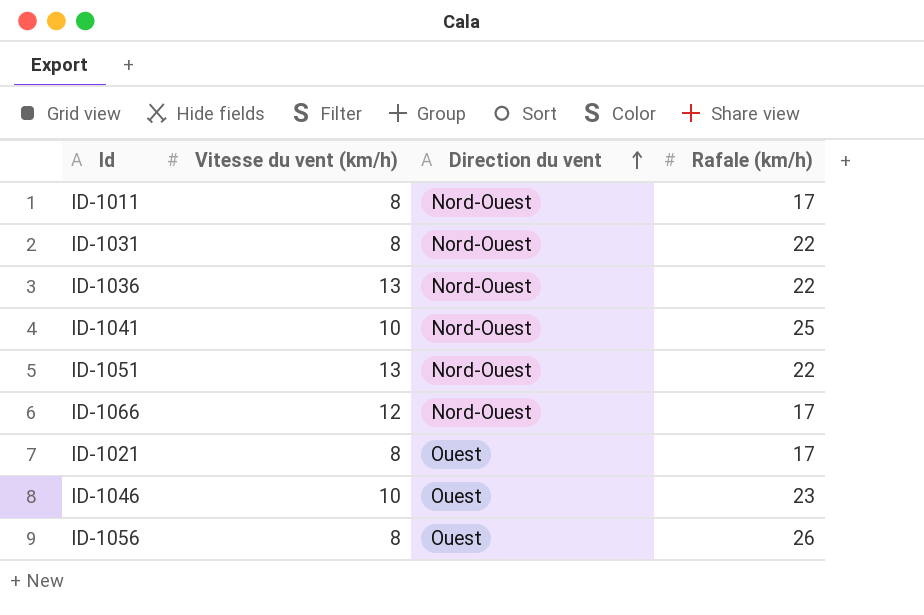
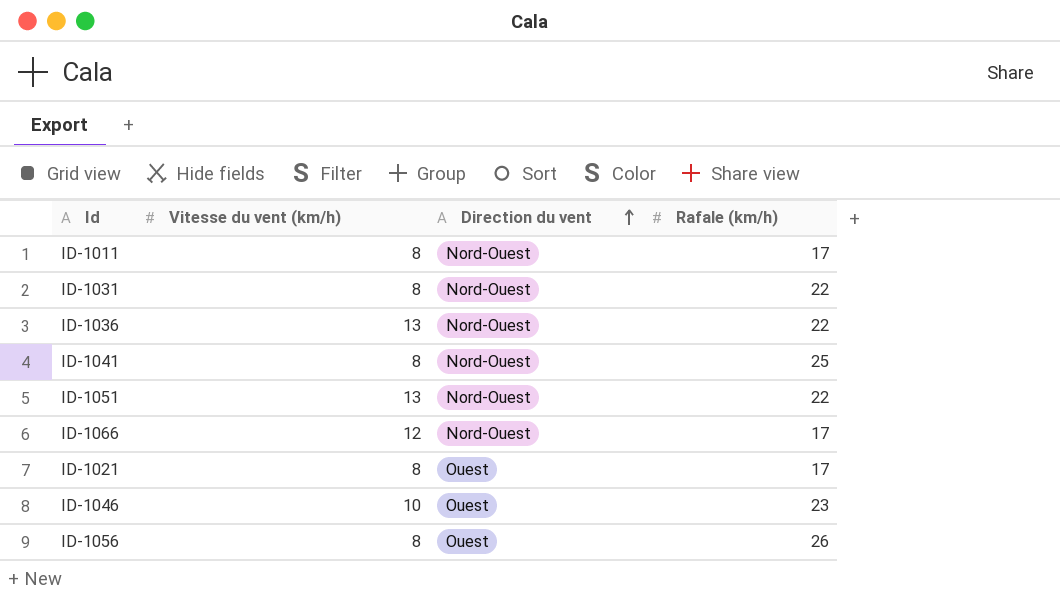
ID-1041 | Vitesse du vent (km/h): 10 -> 8

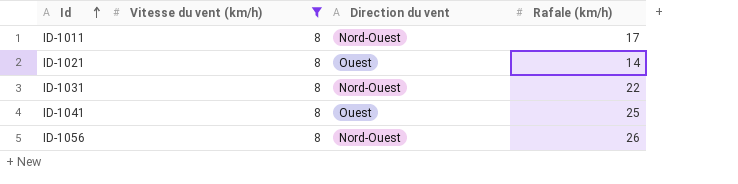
filter: none -> Vitesse du vent (km/h) = 8
row order: Direction du vent ascending -> Id ascending
ID-1021 | Rafale (km/h): 17 -> 14
ID-1041 | Direction du vent: Nord-Ouest -> Ouest
ID-1056 | Direction du vent: Ouest -> Nord-Ouest

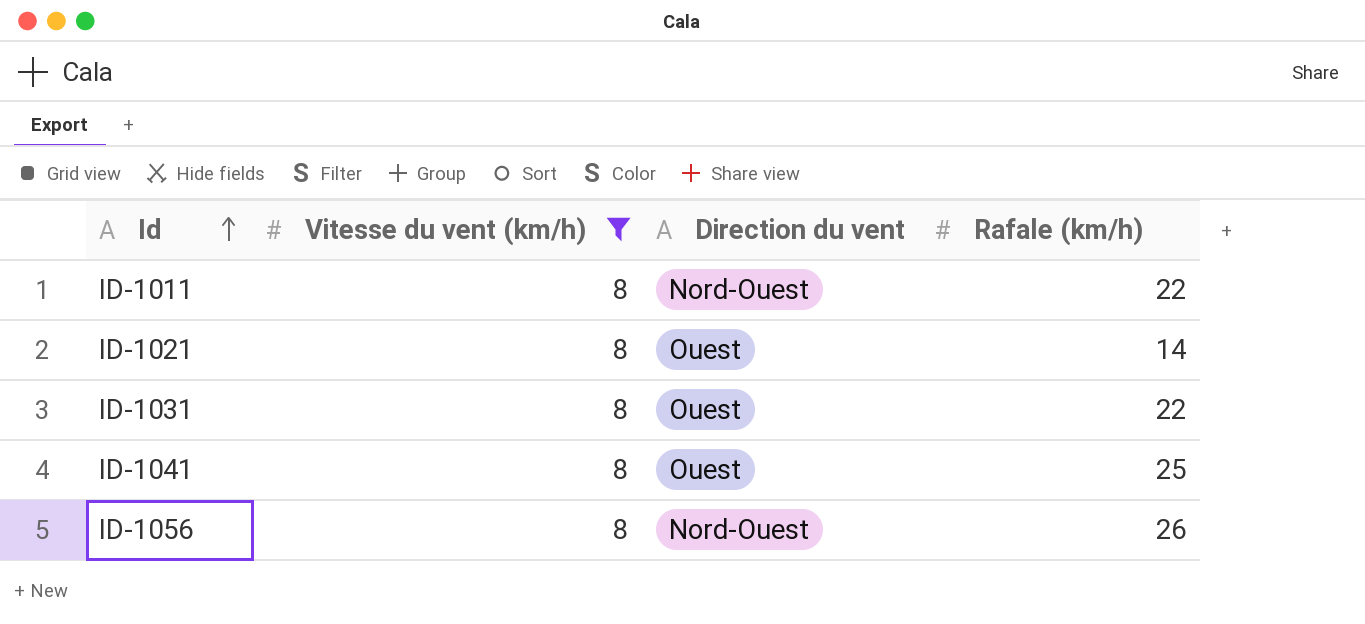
ID-1011 | Rafale (km/h): 17 -> 22
ID-1031 | Direction du vent: Nord-Ouest -> Ouest

